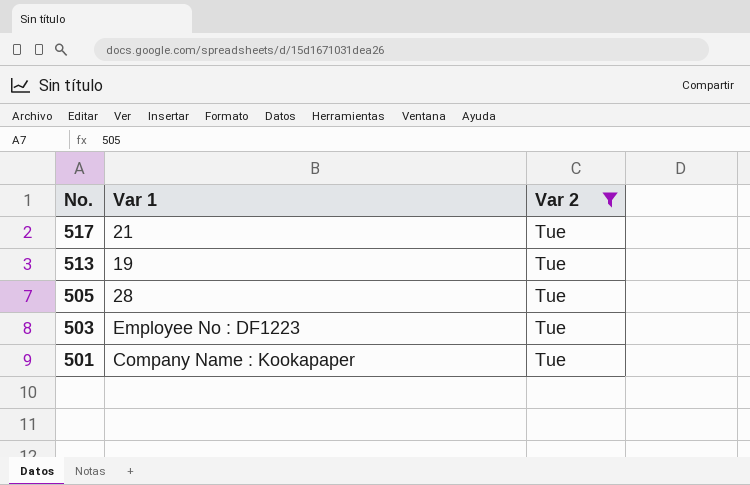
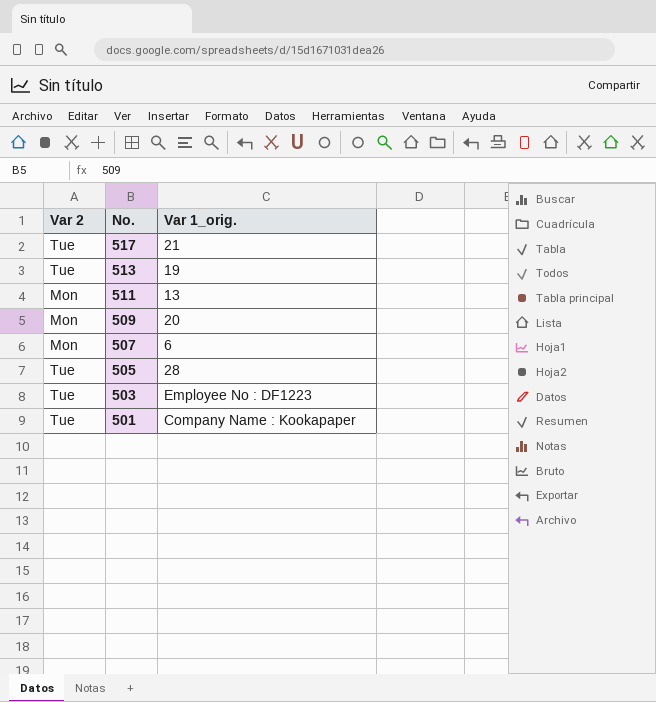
filter: Var 2 = Tue -> none
column Var 2 | position: 3 -> 1
column name: Var 1 -> Var 1_orig.

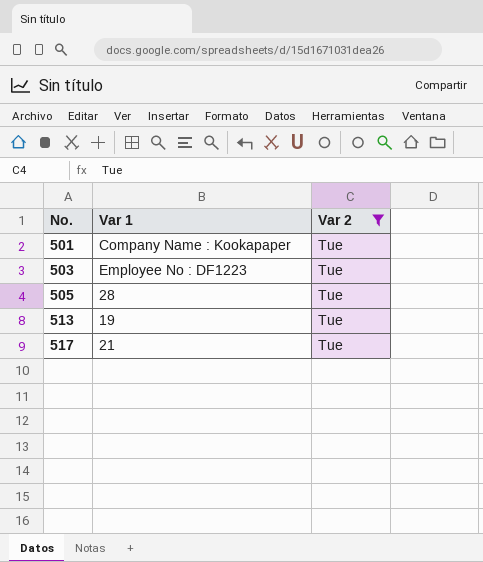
filter: none -> Var 2 = Tue
row order: No. descending -> No. ascending
column name: Var 1_orig. -> Var 1
column Var 2 | position: 1 -> 3

